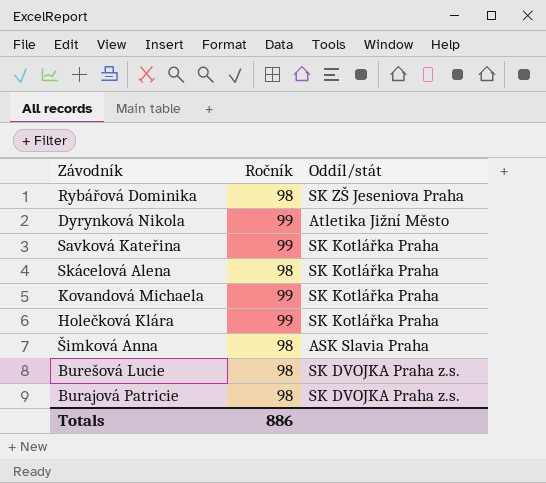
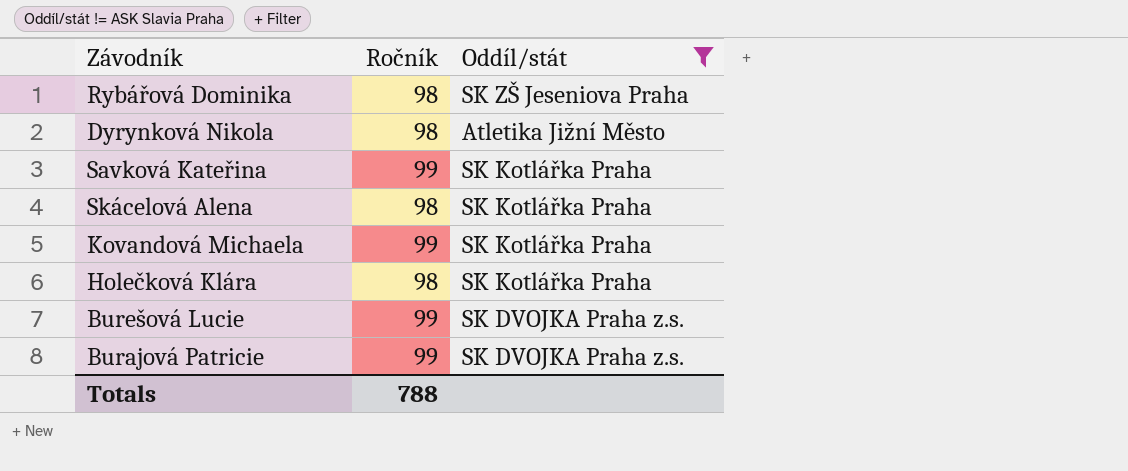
filter: none -> Oddíl/stát != ASK Slavia Praha
Dyrynková Nikola | Ročník: 99 -> 98
Holečková Klára | Ročník: 99 -> 98
Burešová Lucie | Ročník: 98 -> 99
Burajová Patricie | Ročník: 98 -> 99
Totals | Ročník: 886 -> 788

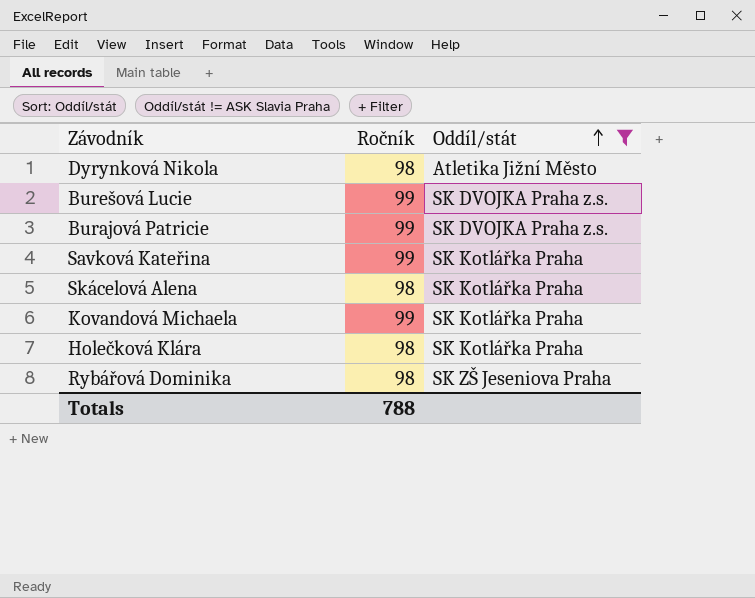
row order: none -> Oddíl/stát ascending

